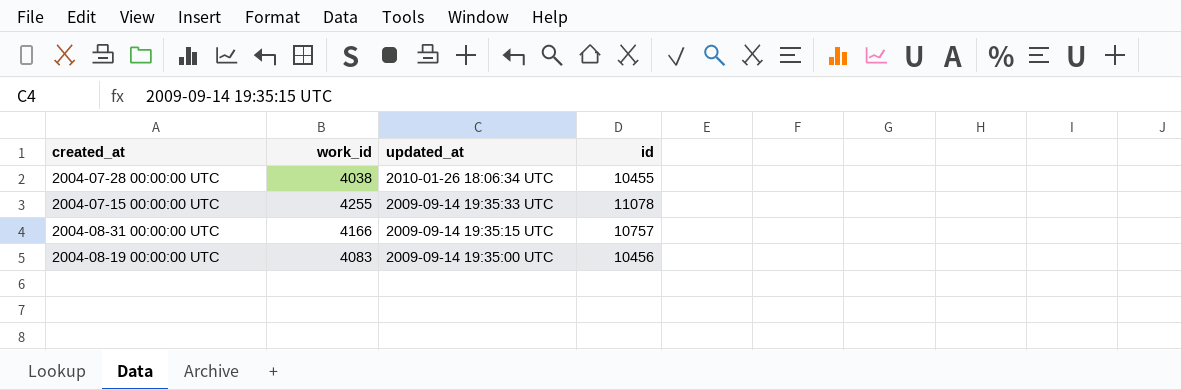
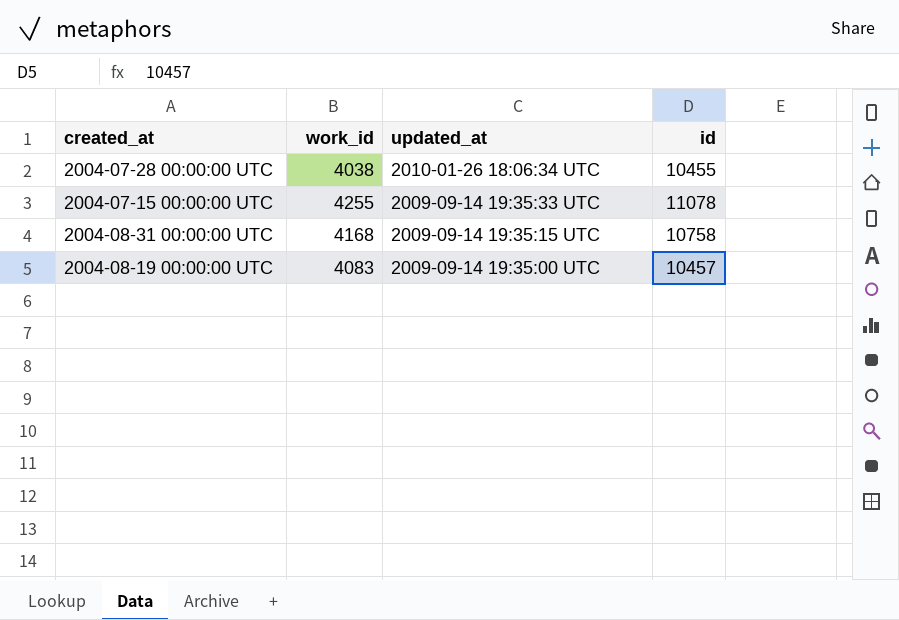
2004-08-31 00:00:00 UTC | work_id: 4166 -> 4168
2004-08-31 00:00:00 UTC | id: 10757 -> 10758
2004-08-19 00:00:00 UTC | id: 10456 -> 10457

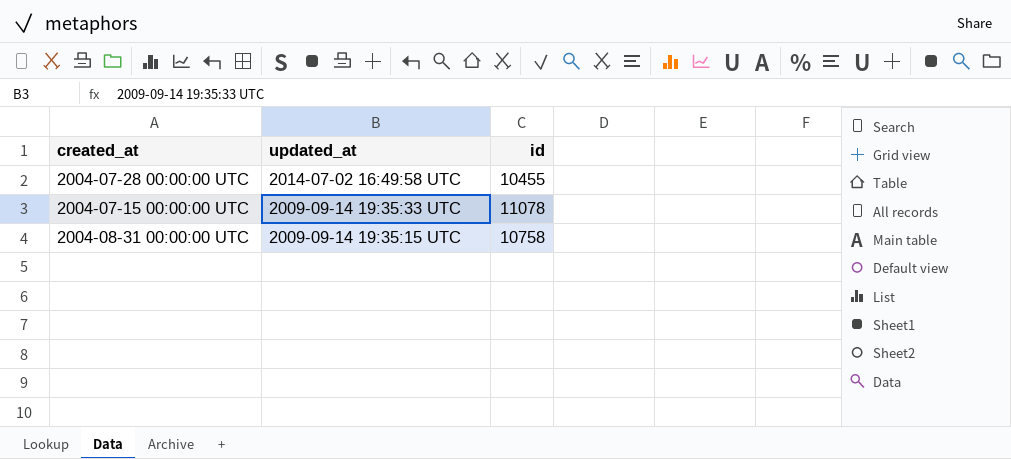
column work_id | position: 2 -> none
row 2004-08-19 00:00:00 UTC: 4083 | 2009-09-14 19:35:00 UTC | 10457 -> none
2004-07-28 00:00:00 UTC | updated_at: 2010-01-26 18:06:34 UTC -> 2014-07-02 16:49:58 UTC

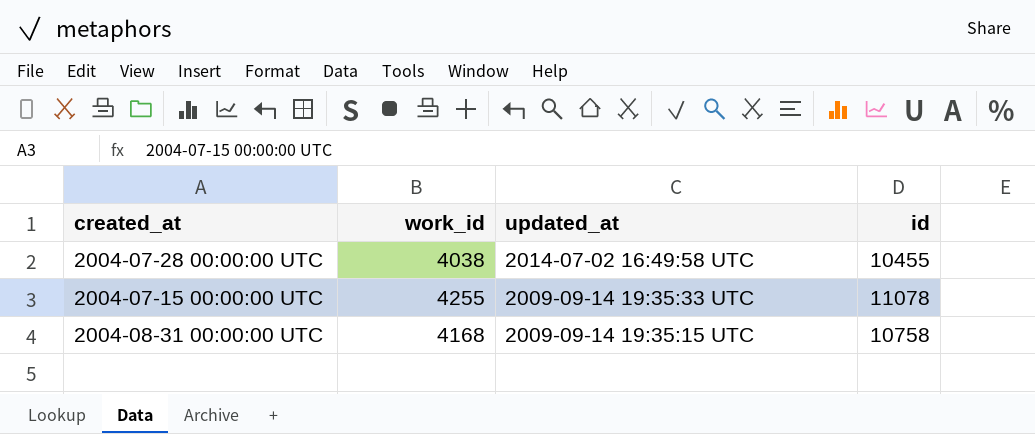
column work_id | position: none -> 2

